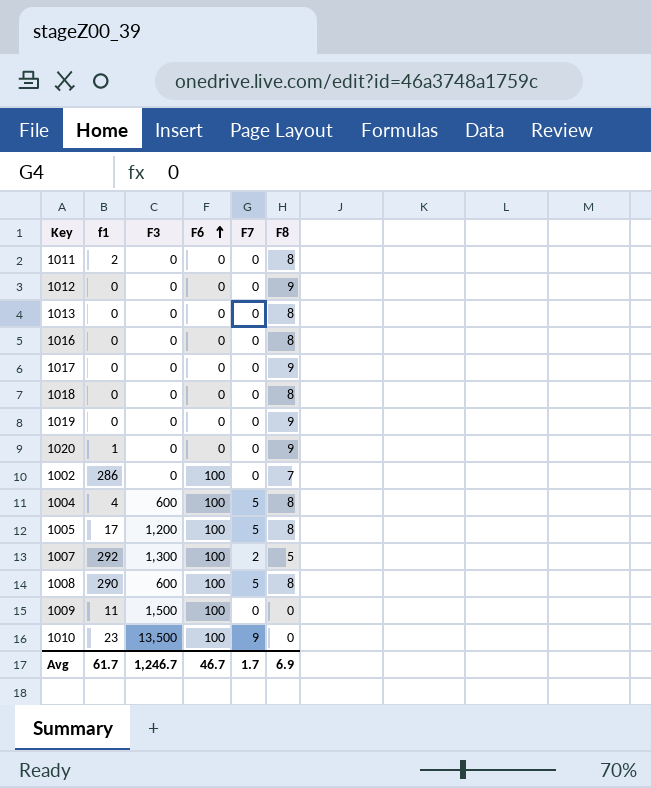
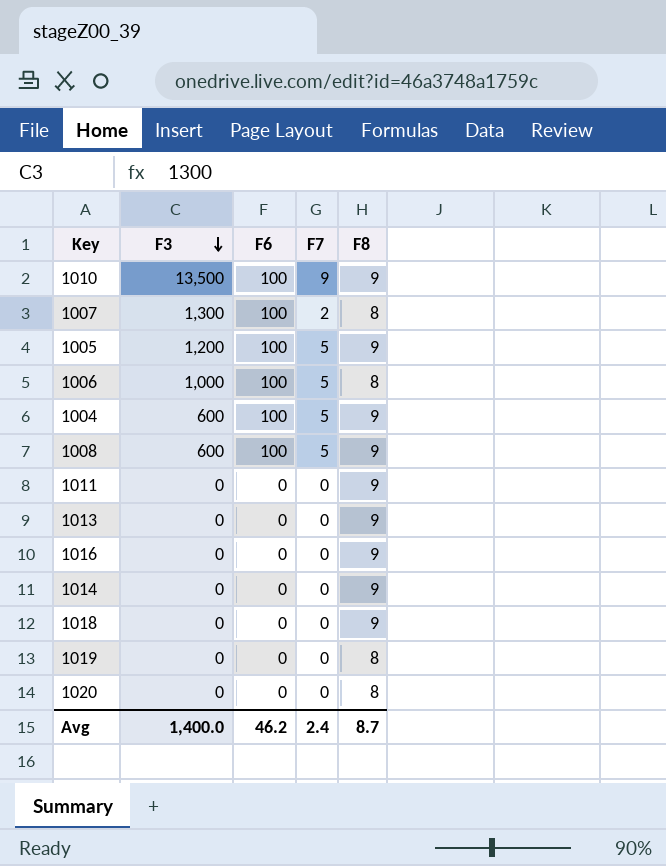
row order: F6 ascending -> F3 descending
column f1 | position: 2 -> none
row 1012: 0 | 0 | 0 | 0 | 9 -> none
row 1017: 0 | 0 | 0 | 0 | 9 -> none
row 1002: 286 | 0 | 100 | 0 | 7 -> none
row 1009: 11 | 1,500 | 100 | 0 | 0 -> none
1010 | F8: 0 -> 9
1007 | F8: 5 -> 8
1005 | F8: 8 -> 9
row 1006: none -> 1,000 | 100 | 5 | 8
1004 | F8: 8 -> 9
1008 | F8: 8 -> 9
1011 | F8: 8 -> 9
1013 | F8: 8 -> 9
1016 | F8: 8 -> 9
row 1014: none -> 0 | 0 | 0 | 9
1018 | F8: 8 -> 9
1019 | F8: 9 -> 8
1020 | F8: 9 -> 8
Avg | F3: 1,246.7 -> 1,400.0
Avg | F6: 46.7 -> 46.2
Avg | F7: 1.7 -> 2.4
Avg | F8: 6.9 -> 8.7

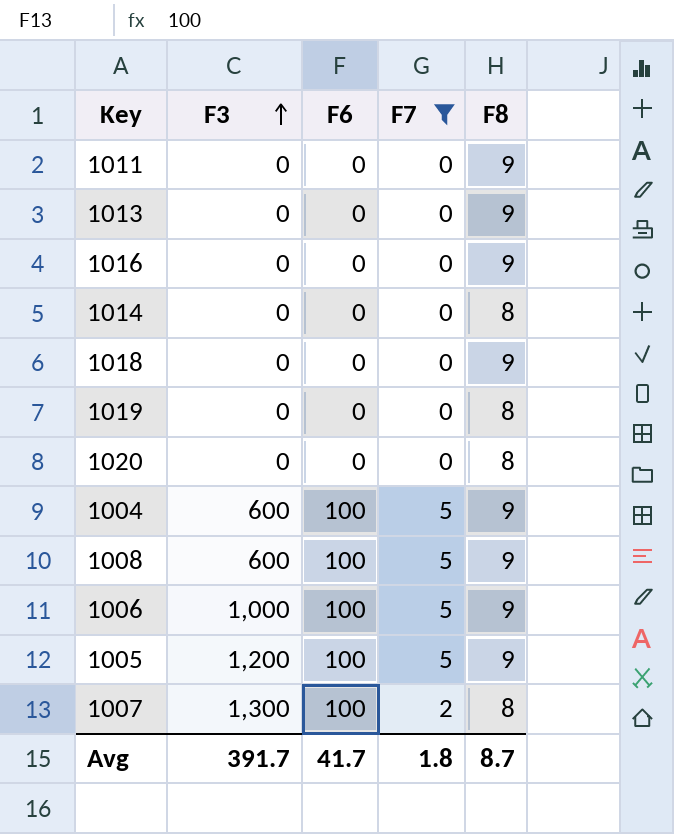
filter: none -> F7 != 9
row order: F3 descending -> F3 ascending
1014 | F8: 9 -> 8
1006 | F8: 8 -> 9
Avg | F3: 1,400.0 -> 391.7
Avg | F6: 46.2 -> 41.7
Avg | F7: 2.4 -> 1.8

